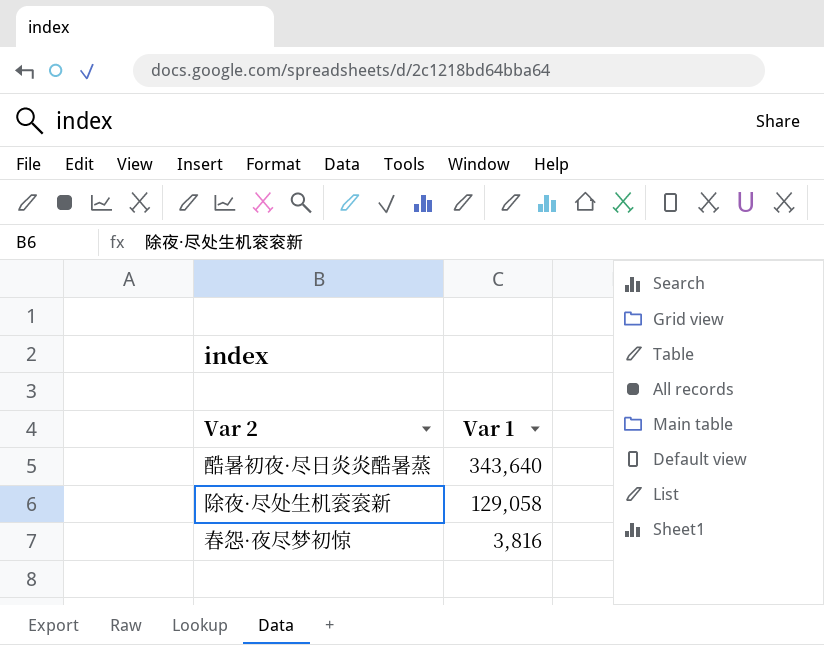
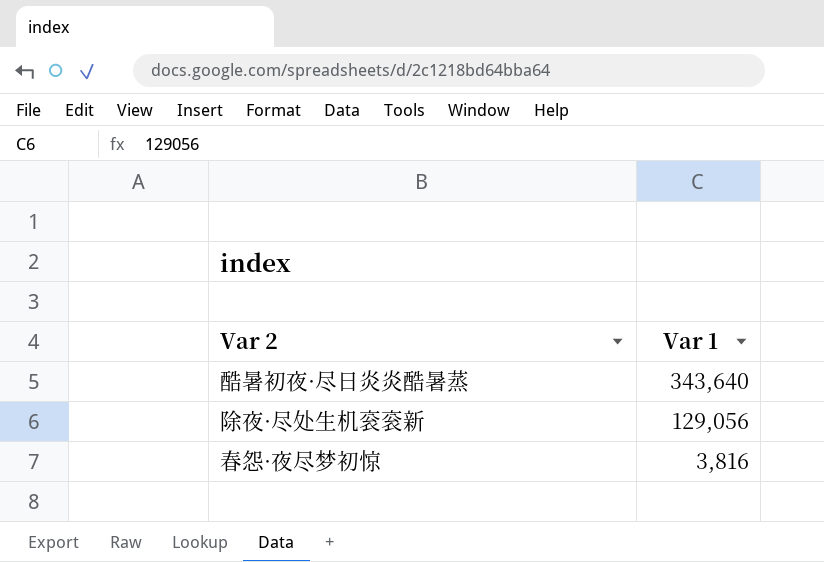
除夜·尽处生机衮衮新 | Var 1: 129,058 -> 129,056

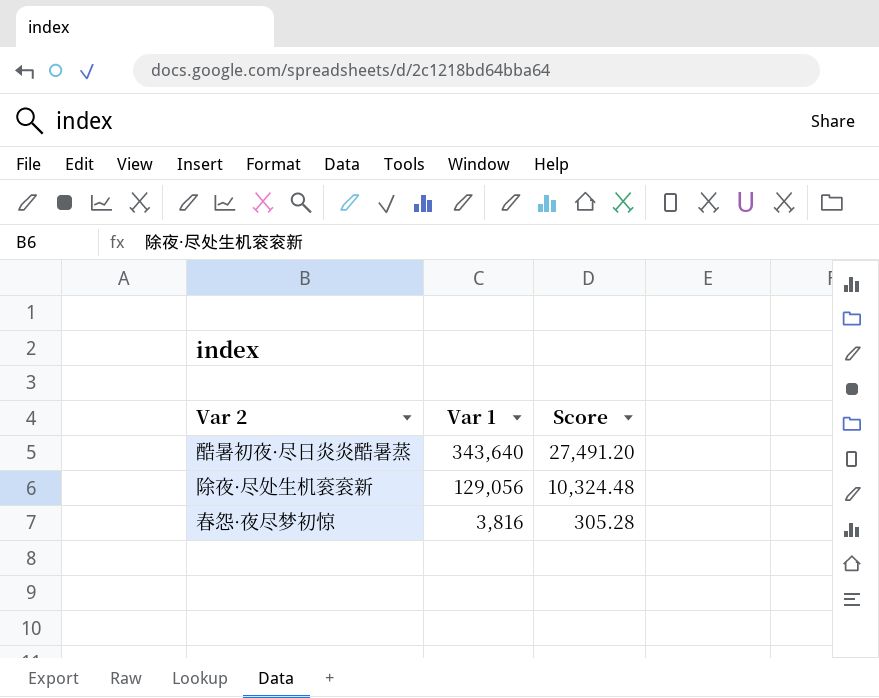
column Score | formula: none -> [Var 1] * 0.08

